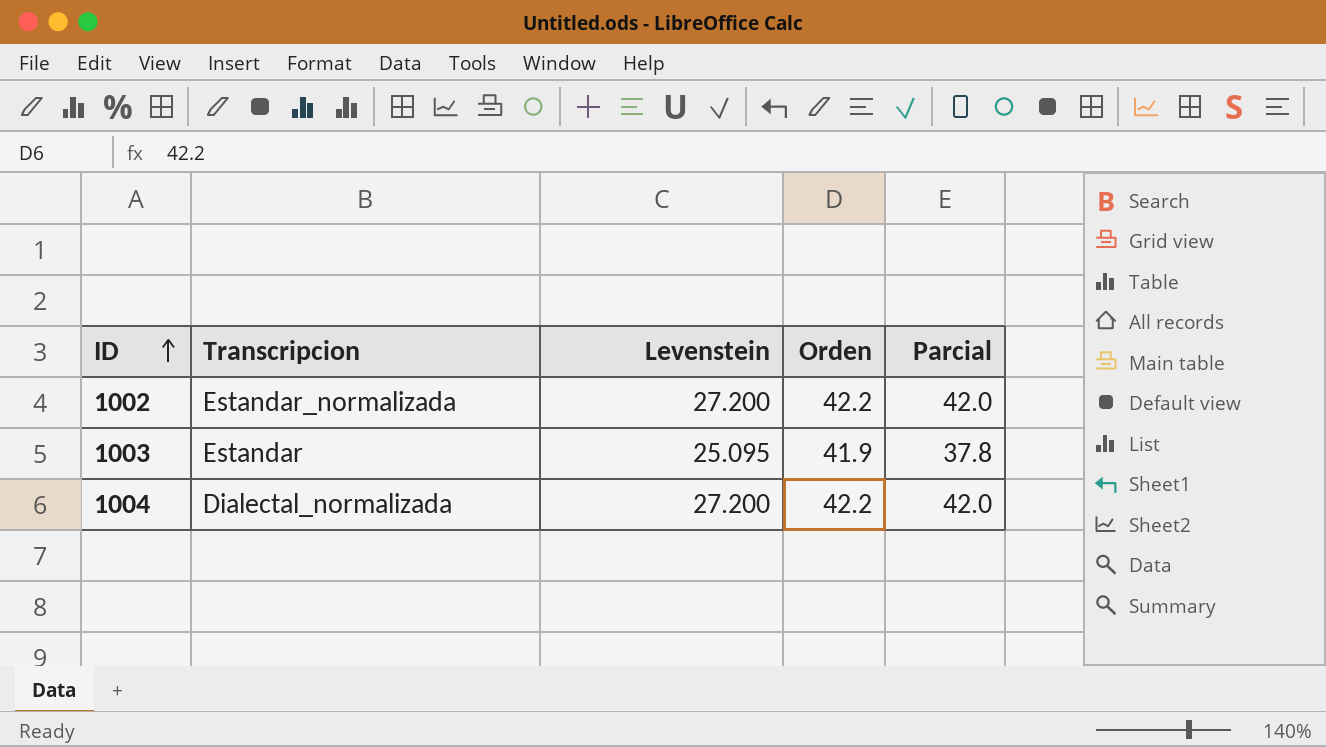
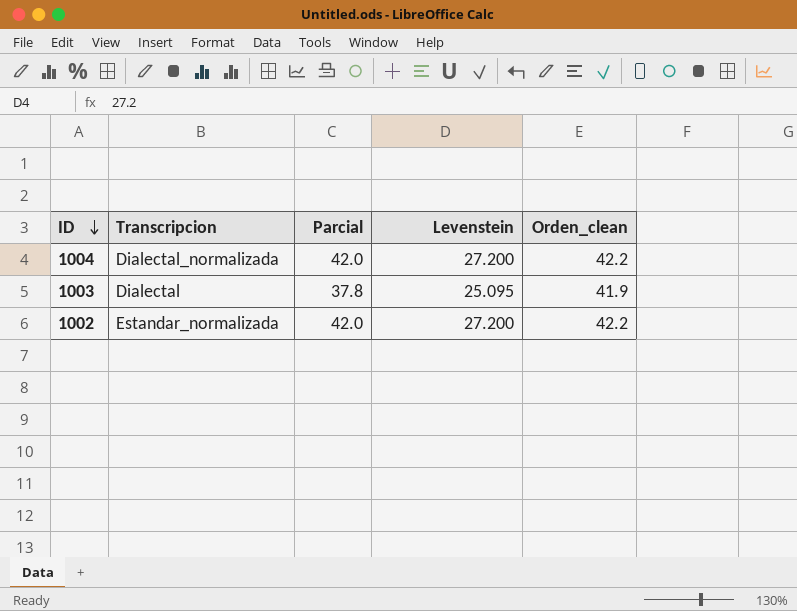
row order: ID ascending -> ID descending
column Parcial | position: 5 -> 3
column name: Orden -> Orden_clean
1003 | Transcripcion: Estandar -> Dialectal

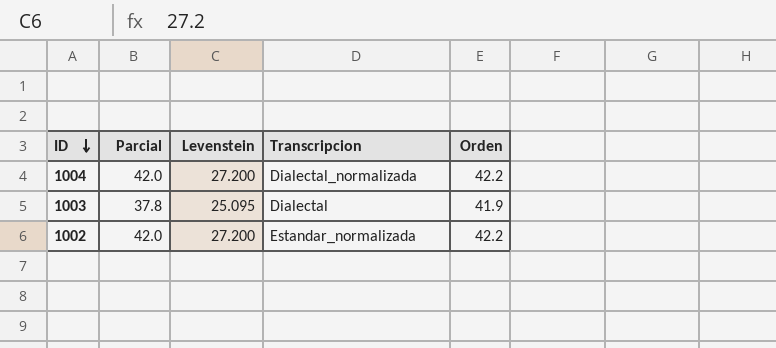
column Transcripcion | position: 2 -> 4
column name: Orden_clean -> Orden

